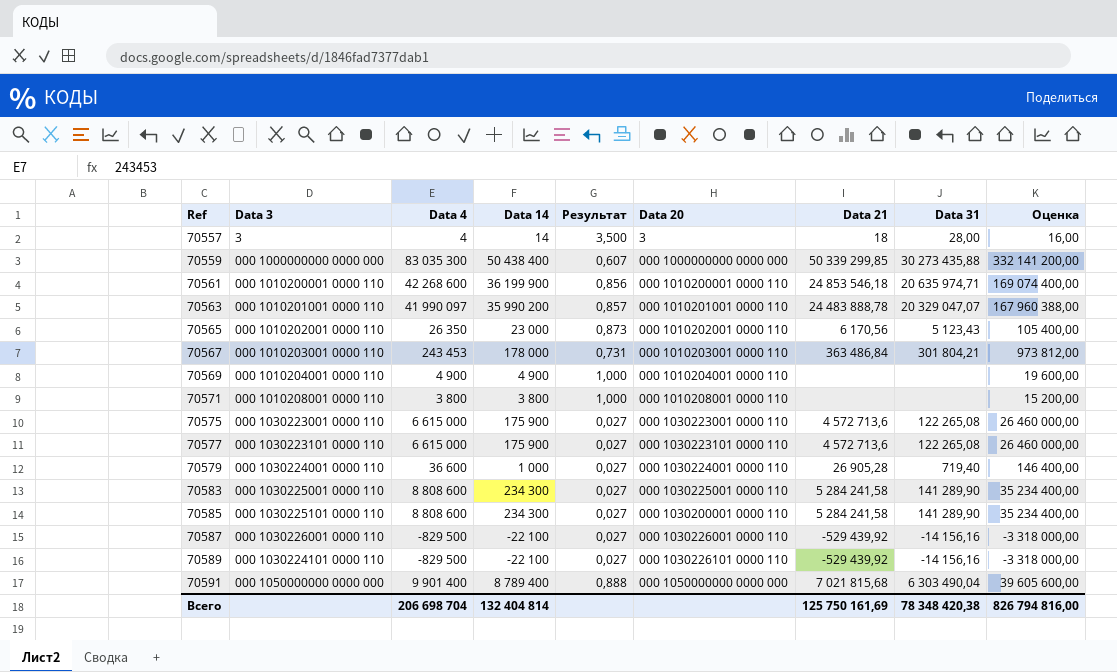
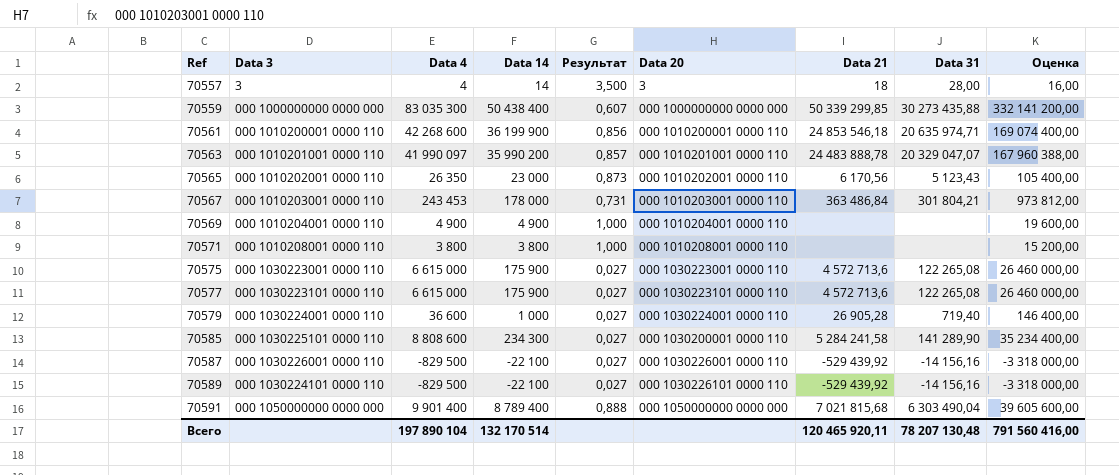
row 70583: 000 1030225001 0000 110 | 8 808 600 | 234 300 | 0,027 | 000 1030225001 0000 110 | 5 284 241,58 | 141 289,90 | 35 234 400,00 -> none
Всего | Data 4: 206 698 704 -> 197 890 104
Всего | Data 14: 132 404 814 -> 132 170 514
Всего | Data 21: 125 750 161,69 -> 120 465 920,11
Всего | Data 31: 78 348 420,38 -> 78 207 130,48
Всего | Оценка: 826 794 816,00 -> 791 560 416,00

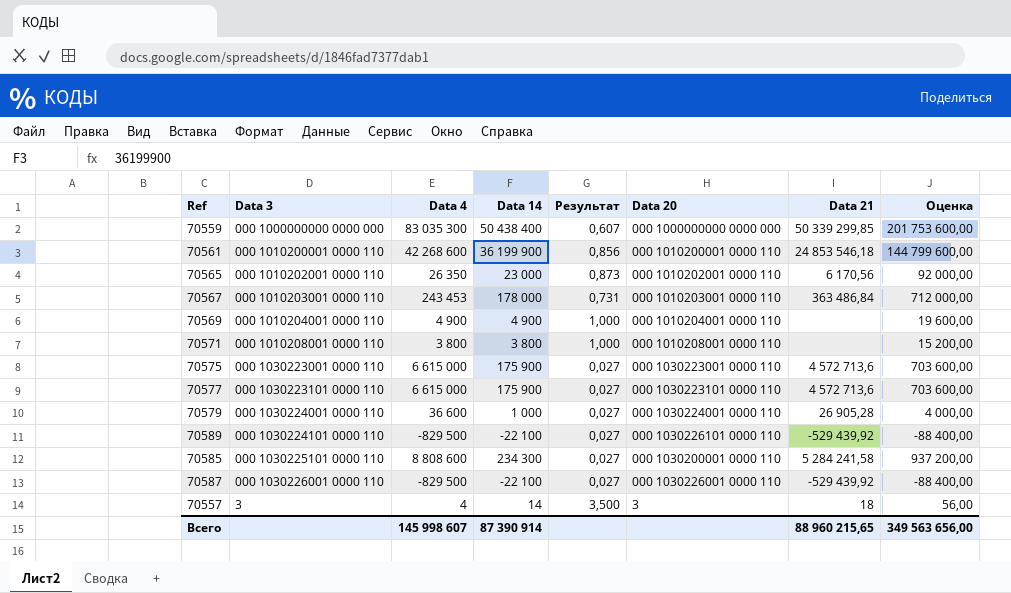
row order: Ref ascending -> Data 3 ascending
column Data 31 | position: 8 -> none
column Оценка | formula: [Data 4] * 4 -> [Data 14] * 4
row 70563: 000 1010201001 0000 110 | 41 990 097 | 35 990 200 | 0,857 | 000 1010201001 0000 110 | 24 483 888,78 | 20 329 047,07 | 167 960 388,00 -> none
row 70591: 000 1050000000 0000 000 | 9 901 400 | 8 789 400 | 0,888 | 000 1050000000 0000 000 | 7 021 815,68 | 6 303 490,04 | 39 605 600,00 -> none
Всего | Data 4: 197 890 104 -> 145 998 607
Всего | Data 14: 132 170 514 -> 87 390 914
Всего | Data 21: 120 465 920,11 -> 88 960 215,65
Всего | Оценка: 791 560 416,00 -> 349 563 656,00

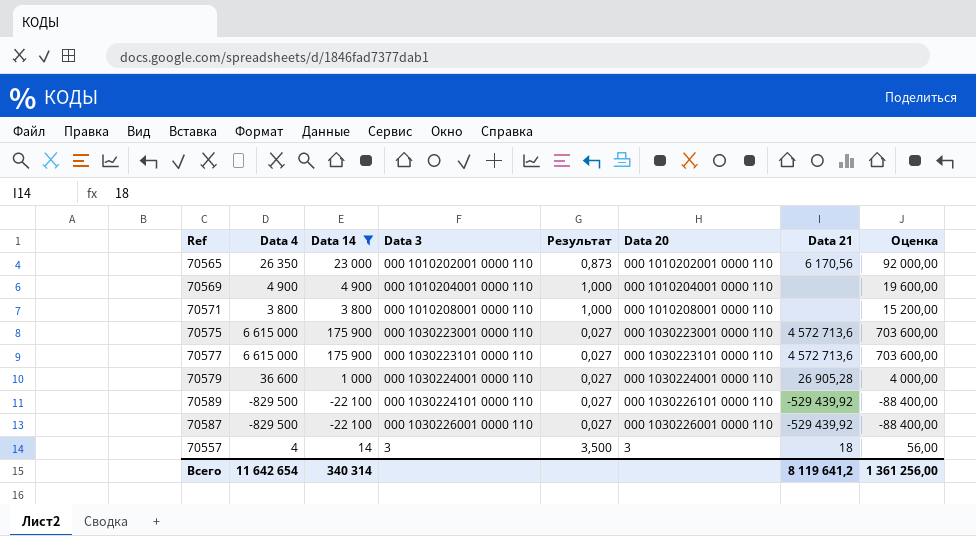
filter: none -> Data 14 <= 175 900
column Data 3 | position: 2 -> 4
Всего | Data 4: 145 998 607 -> 11 642 654
Всего | Data 14: 87 390 914 -> 340 314
Всего | Data 21: 88 960 215,65 -> 8 119 641,2
Всего | Оценка: 349 563 656,00 -> 1 361 256,00

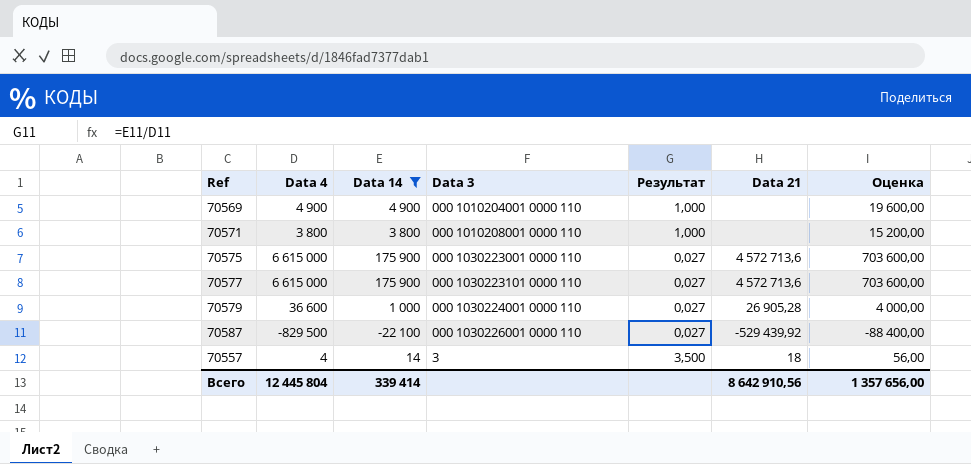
column Data 20 | position: 6 -> none
row 70565: 26 350 | 23 000 | 000 1010202001 0000 110 | 0,873 | 000 1010202001 0000 110 | 6 170,56 | 92 000,00 -> none
row 70589: -829 500 | -22 100 | 000 1030224101 0000 110 | 0,027 | 000 1030226101 0000 110 | -529 439,92 | -88 400,00 -> none
Всего | Data 4: 11 642 654 -> 12 445 804
Всего | Data 14: 340 314 -> 339 414
Всего | Data 21: 8 119 641,2 -> 8 642 910,56
Всего | Оценка: 1 361 256,00 -> 1 357 656,00

